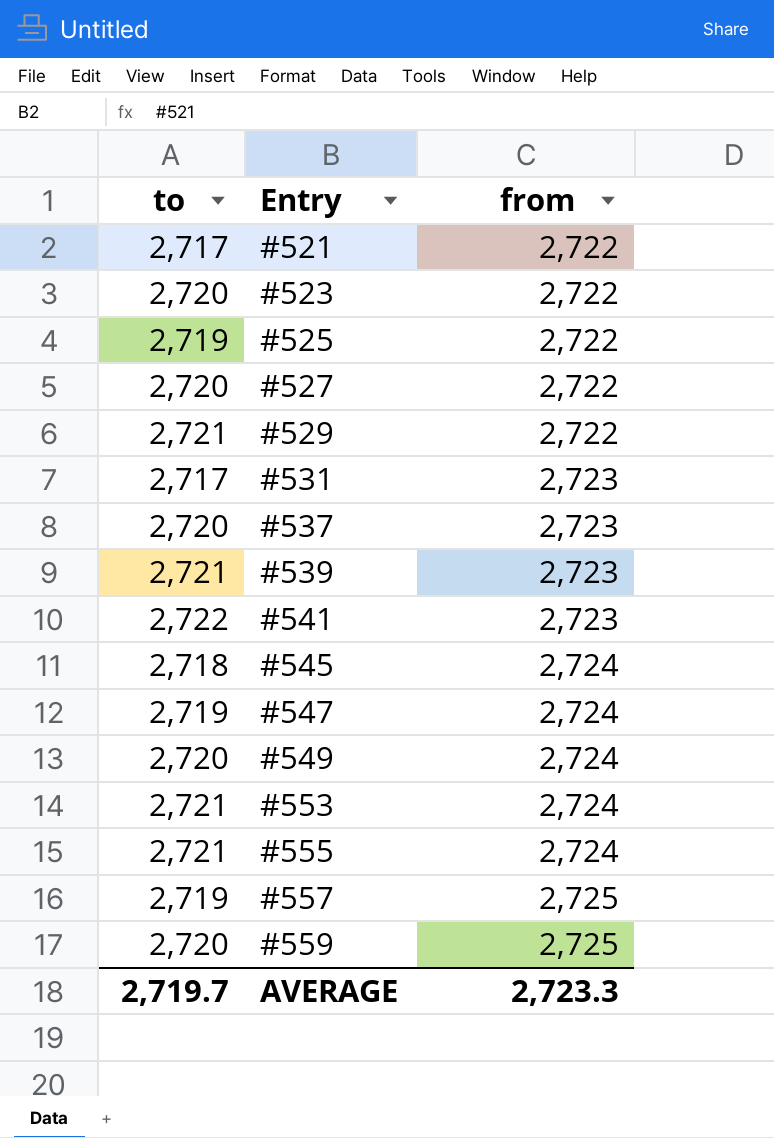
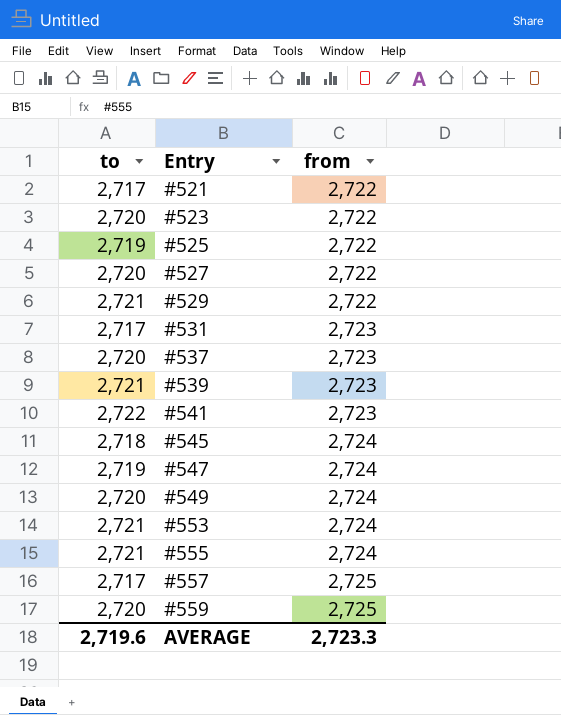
#557 | to: 2,719 -> 2,717
AVERAGE | to: 2,719.7 -> 2,719.6

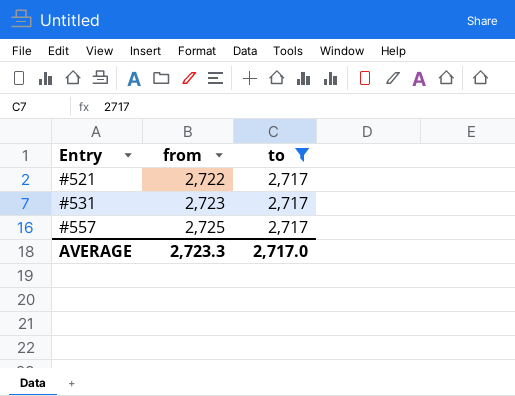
filter: none -> to = 2,717
column to | position: 1 -> 3
AVERAGE | to: 2,719.6 -> 2,717.0

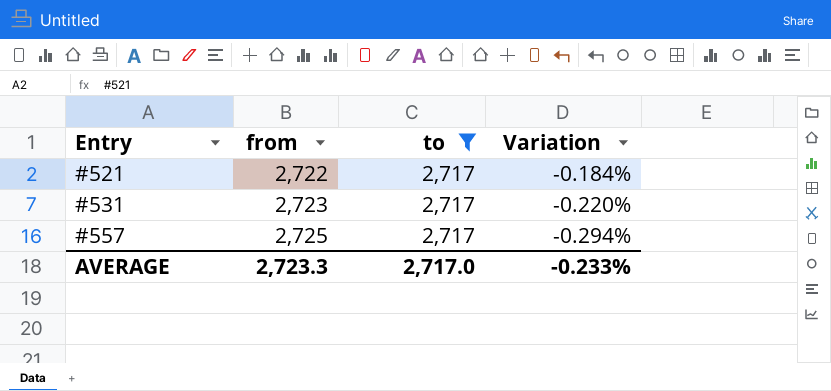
column Variation | formula: none -> ([to] - [from]) / [from]

